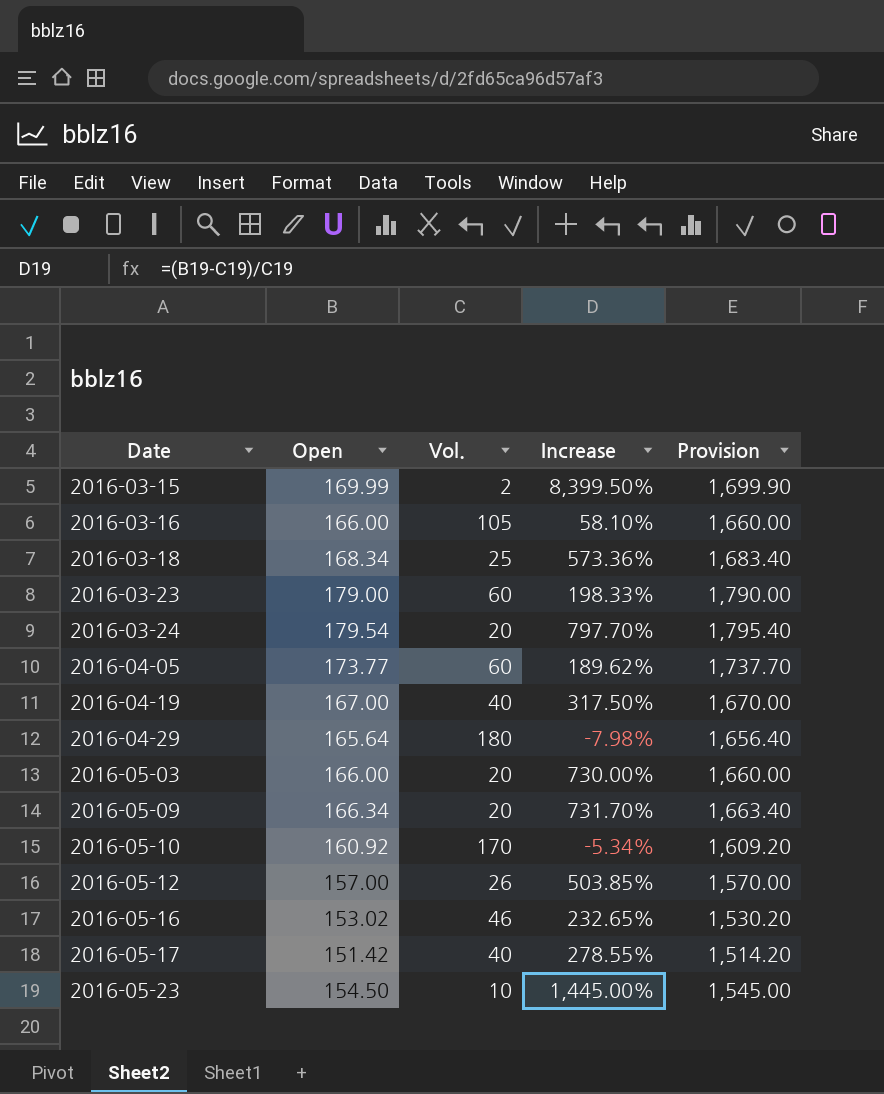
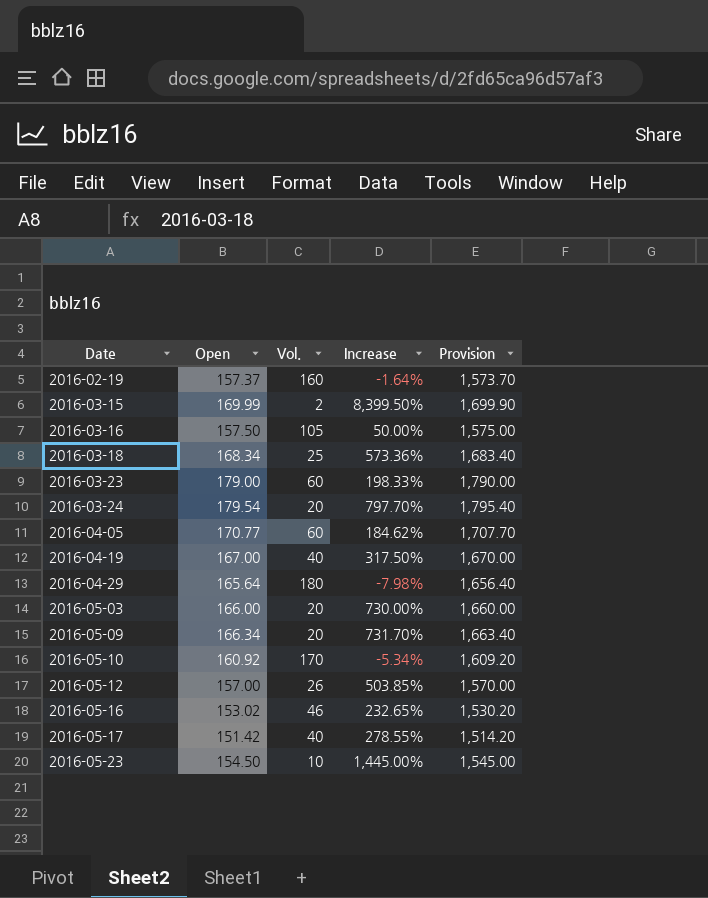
row 2016-02-19: none -> 157.37 | 160 | -1.64% | 1,573.70
2016-03-16 | Open: 166.00 -> 157.50
2016-03-16 | Increase: 58.10% -> 50.00%
2016-03-16 | Provision: 1,660.00 -> 1,575.00
2016-04-05 | Open: 173.77 -> 170.77
2016-04-05 | Increase: 189.62% -> 184.62%
2016-04-05 | Provision: 1,737.70 -> 1,707.70

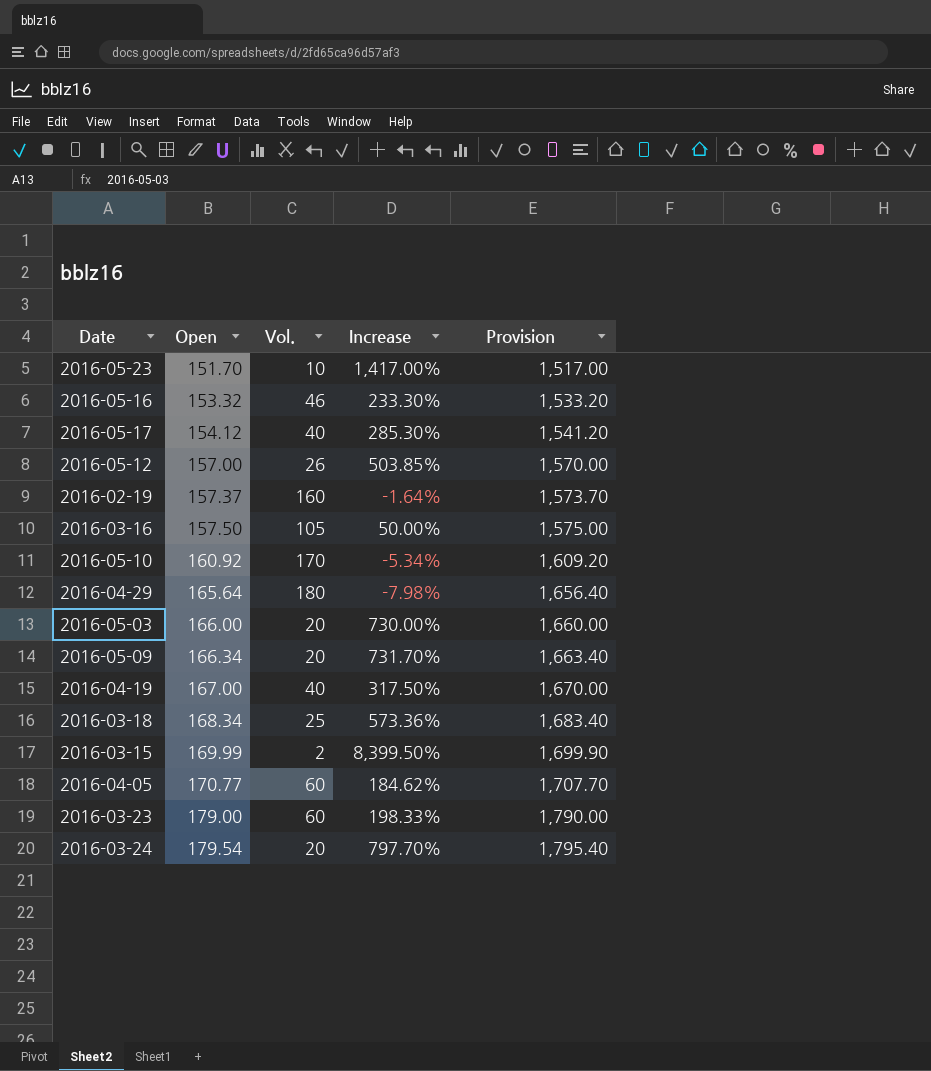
row order: Date ascending -> Open ascending
2016-05-23 | Open: 154.50 -> 151.70
2016-05-23 | Increase: 1,445.00% -> 1,417.00%
2016-05-23 | Provision: 1,545.00 -> 1,517.00
2016-05-16 | Open: 153.02 -> 153.32
2016-05-16 | Increase: 232.65% -> 233.30%
2016-05-16 | Provision: 1,530.20 -> 1,533.20
2016-05-17 | Open: 151.42 -> 154.12
2016-05-17 | Increase: 278.55% -> 285.30%
2016-05-17 | Provision: 1,514.20 -> 1,541.20

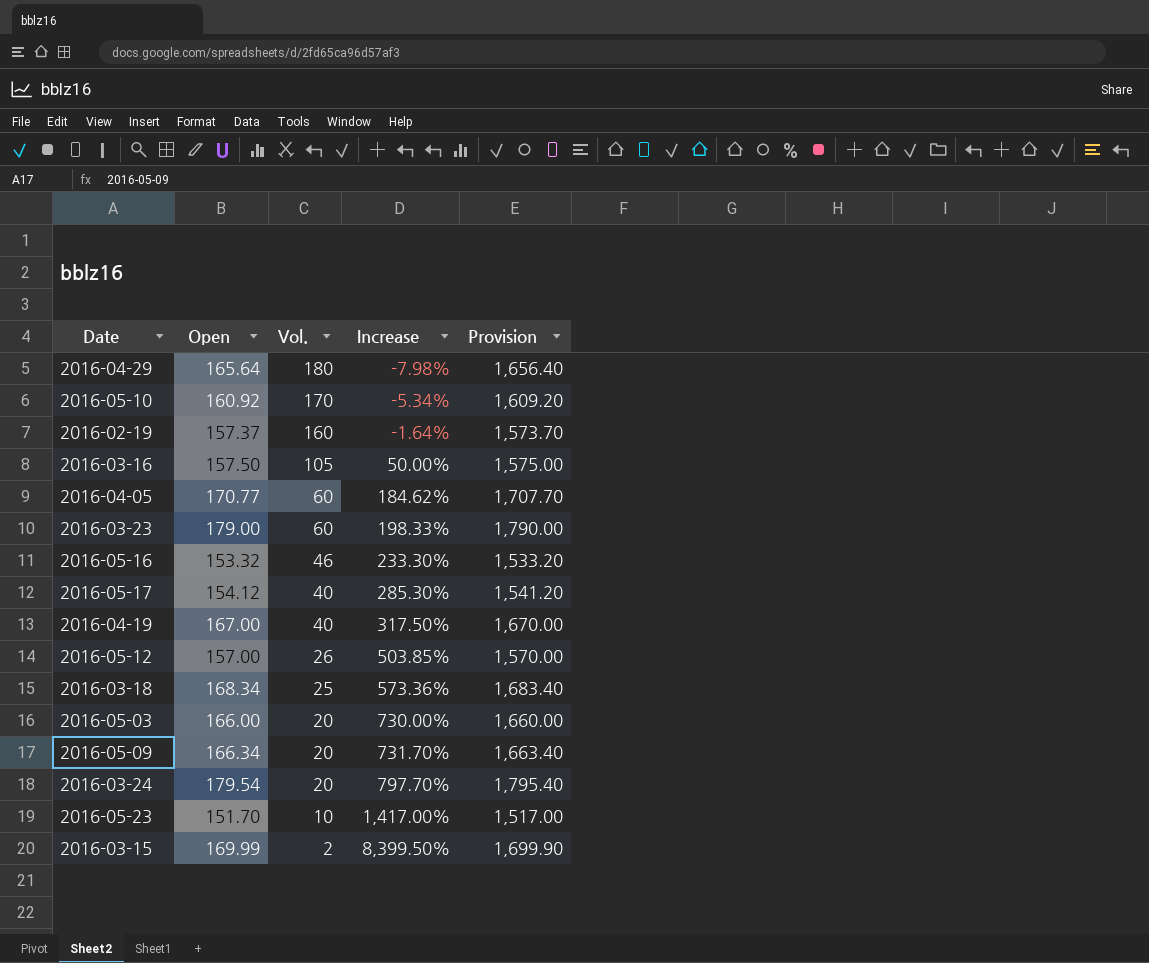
row order: Open ascending -> Vol. descending

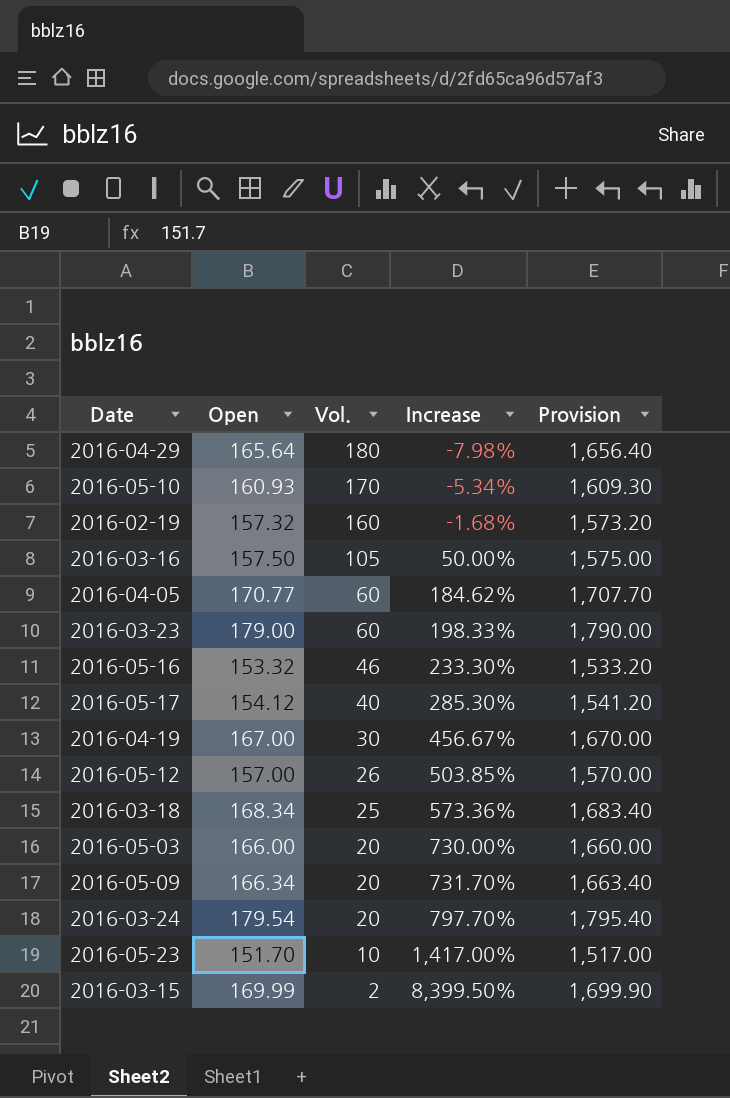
2016-05-10 | Open: 160.92 -> 160.93
2016-05-10 | Provision: 1,609.20 -> 1,609.30
2016-02-19 | Open: 157.37 -> 157.32
2016-02-19 | Increase: -1.64% -> -1.68%
2016-02-19 | Provision: 1,573.70 -> 1,573.20
2016-04-19 | Vol.: 40 -> 30
2016-04-19 | Increase: 317.50% -> 456.67%

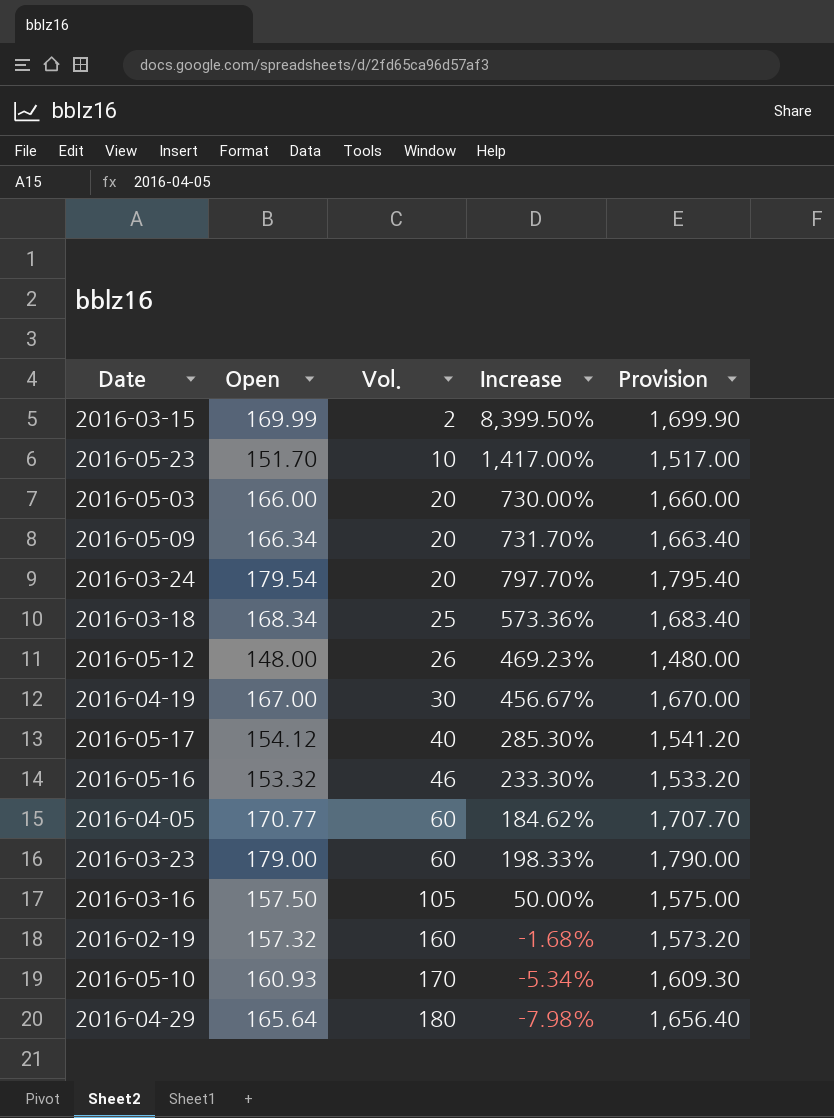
row order: Vol. descending -> Vol. ascending
2016-05-12 | Open: 157.00 -> 148.00
2016-05-12 | Increase: 503.85% -> 469.23%
2016-05-12 | Provision: 1,570.00 -> 1,480.00

